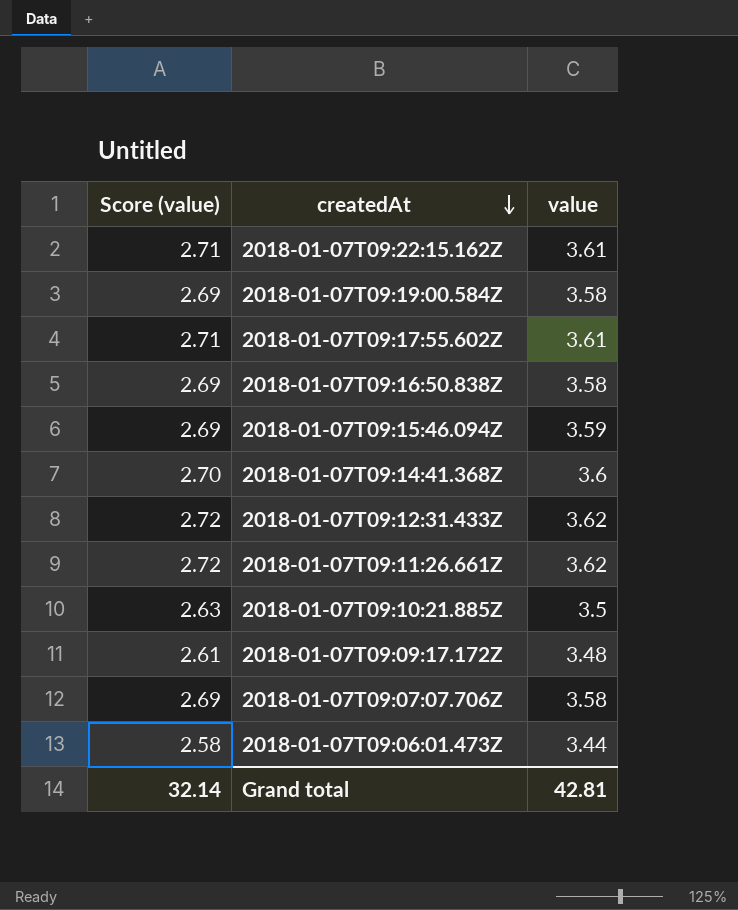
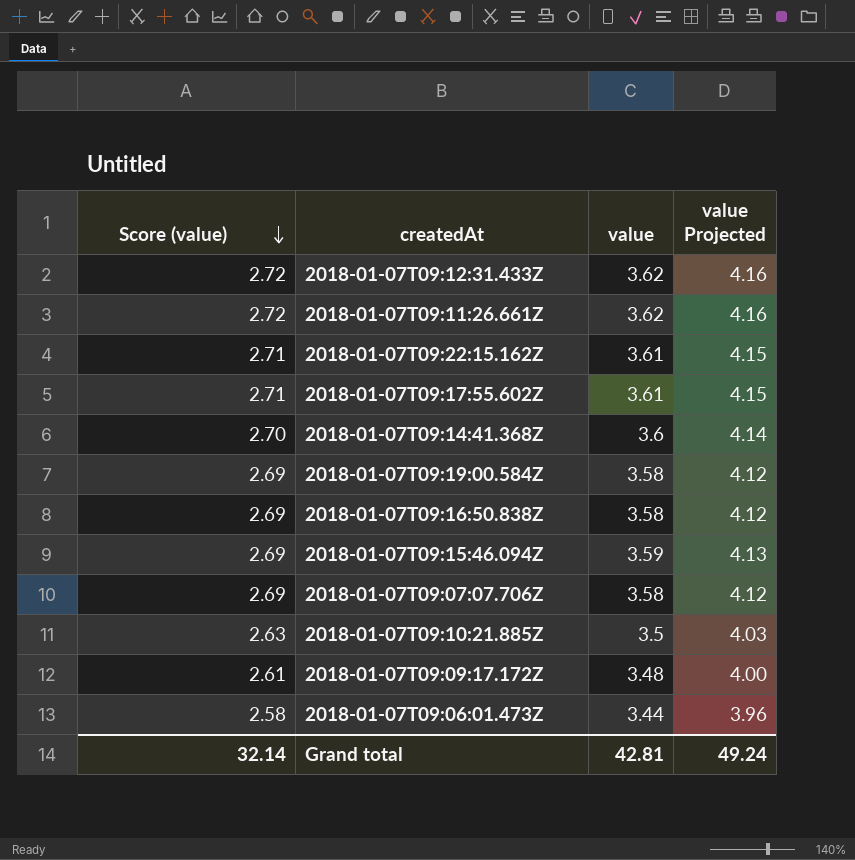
row order: createdAt descending -> Score (value) descending
column value Projected | formula: none -> [value] * 1.15

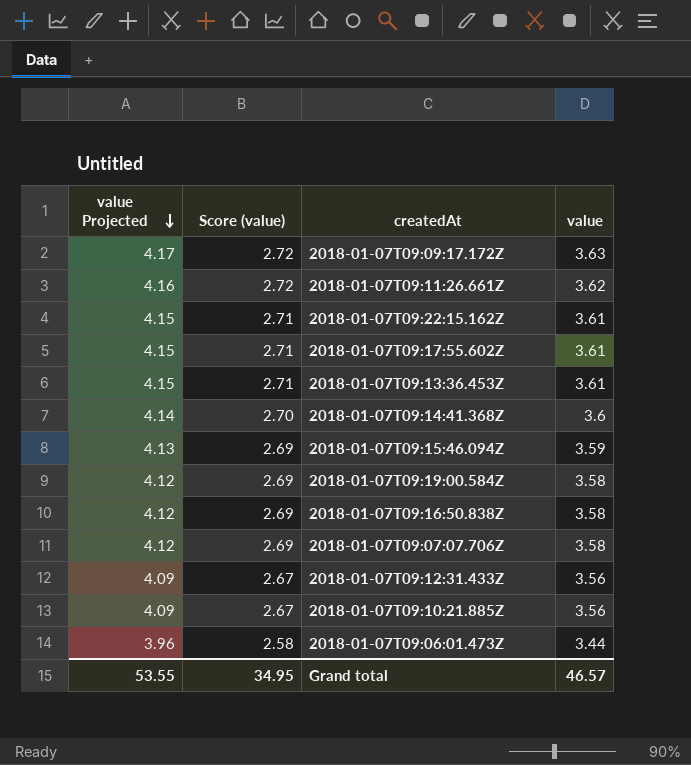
row order: Score (value) descending -> value Projected descending
column value Projected | position: 4 -> 1
2018-01-07T09:09:17.172Z | value Projected: 4.00 -> 4.17
2018-01-07T09:09:17.172Z | Score (value): 2.61 -> 2.72
2018-01-07T09:09:17.172Z | value: 3.48 -> 3.63
row 2018-01-07T09:13:36.453Z: none -> 4.15 | 2.71 | 3.61
2018-01-07T09:12:31.433Z | value Projected: 4.16 -> 4.09
2018-01-07T09:12:31.433Z | Score (value): 2.72 -> 2.67
2018-01-07T09:12:31.433Z | value: 3.62 -> 3.56
2018-01-07T09:10:21.885Z | value Projected: 4.03 -> 4.09
2018-01-07T09:10:21.885Z | Score (value): 2.63 -> 2.67
2018-01-07T09:10:21.885Z | value: 3.5 -> 3.56
Grand total | value Projected: 49.24 -> 53.55
Grand total | Score (value): 32.14 -> 34.95
Grand total | value: 42.81 -> 46.57

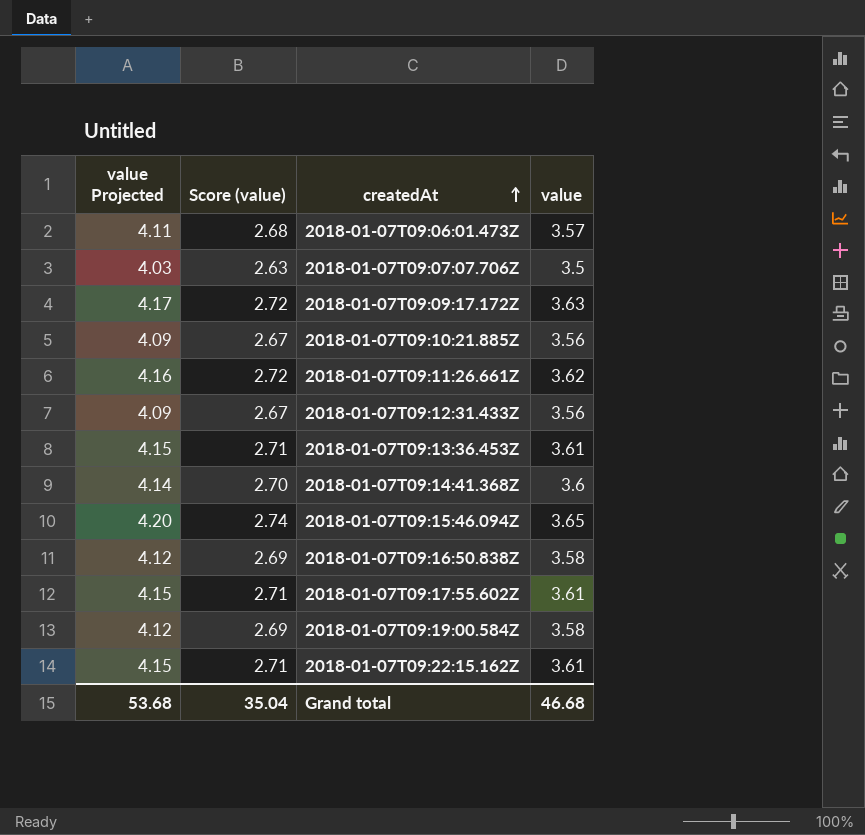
row order: value Projected descending -> createdAt ascending
2018-01-07T09:06:01.473Z | value Projected: 3.96 -> 4.11
2018-01-07T09:06:01.473Z | Score (value): 2.58 -> 2.68
2018-01-07T09:06:01.473Z | value: 3.44 -> 3.57
2018-01-07T09:07:07.706Z | value Projected: 4.12 -> 4.03
2018-01-07T09:07:07.706Z | Score (value): 2.69 -> 2.63
2018-01-07T09:07:07.706Z | value: 3.58 -> 3.5
2018-01-07T09:15:46.094Z | value Projected: 4.13 -> 4.20
2018-01-07T09:15:46.094Z | Score (value): 2.69 -> 2.74
2018-01-07T09:15:46.094Z | value: 3.59 -> 3.65
Grand total | value Projected: 53.55 -> 53.68
Grand total | Score (value): 34.95 -> 35.04
Grand total | value: 46.57 -> 46.68

